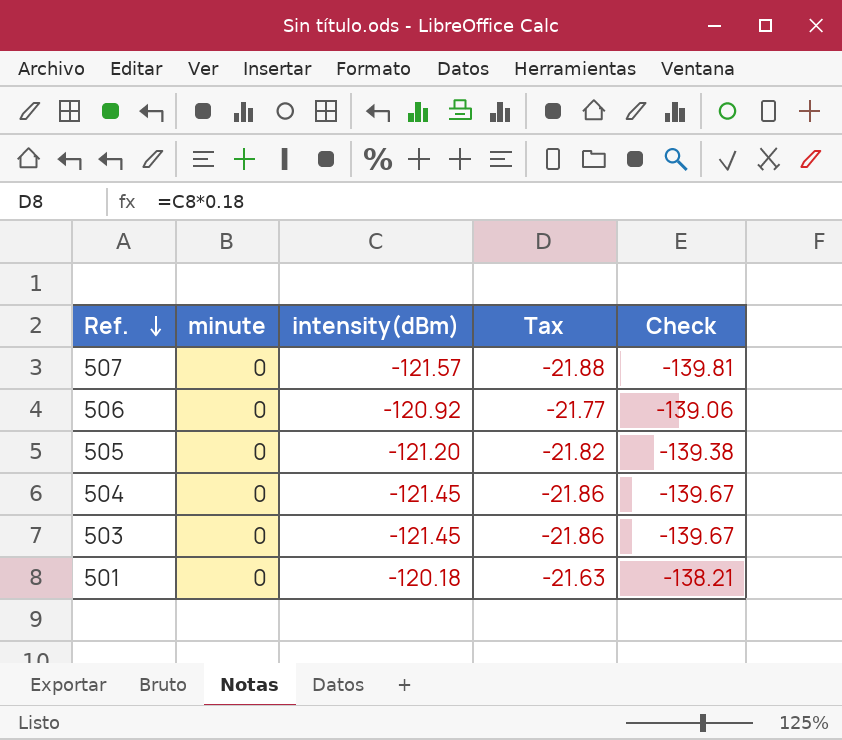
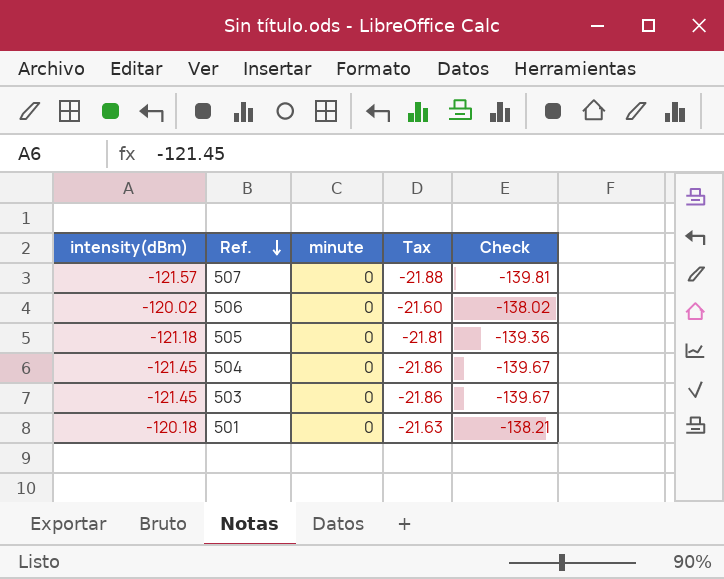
column intensity(dBm) | position: 3 -> 1
506 | intensity(dBm): -120.92 -> -120.02
506 | Tax: -21.77 -> -21.60
506 | Check: -139.06 -> -138.02
505 | intensity(dBm): -121.20 -> -121.18
505 | Tax: -21.82 -> -21.81
505 | Check: -139.38 -> -139.36

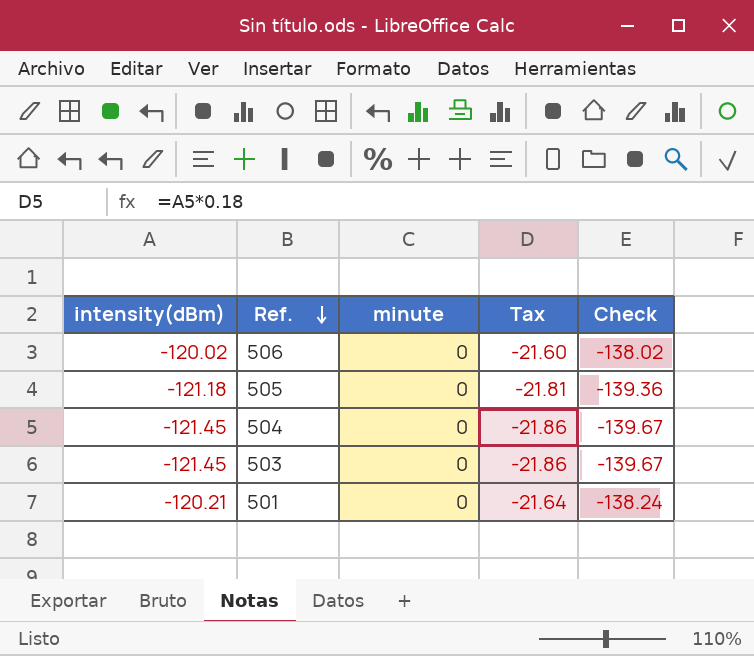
row 507: -121.57 | 0 | -21.88 | -139.81 -> none
501 | intensity(dBm): -120.18 -> -120.21
501 | Tax: -21.63 -> -21.64
501 | Check: -138.21 -> -138.24

